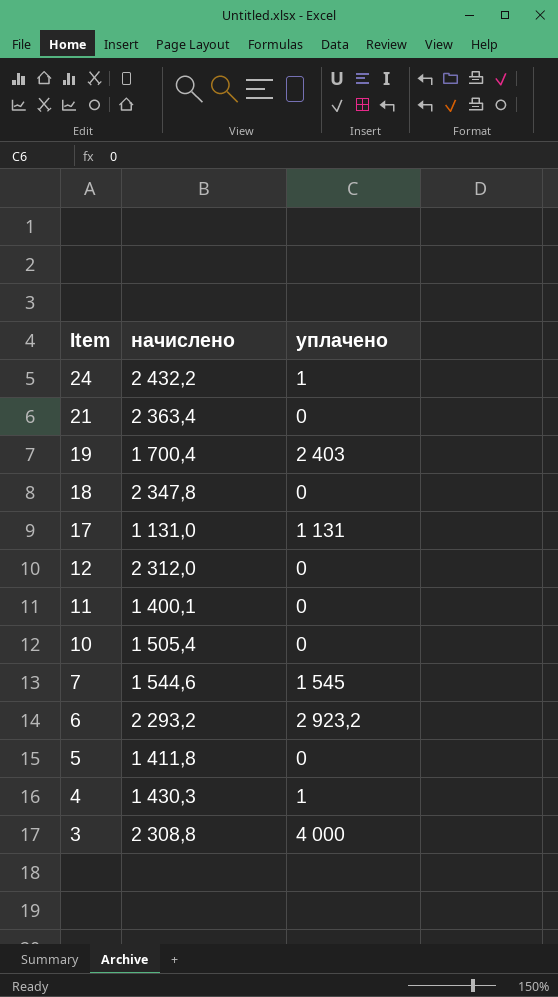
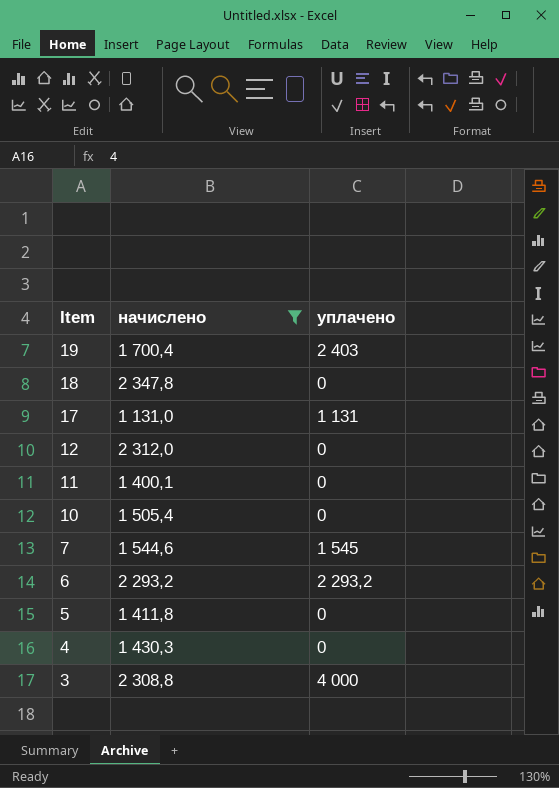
filter: none -> начислено <= 2 347,8
6 | уплачено: 2 923,2 -> 2 293,2
4 | уплачено: 1 -> 0

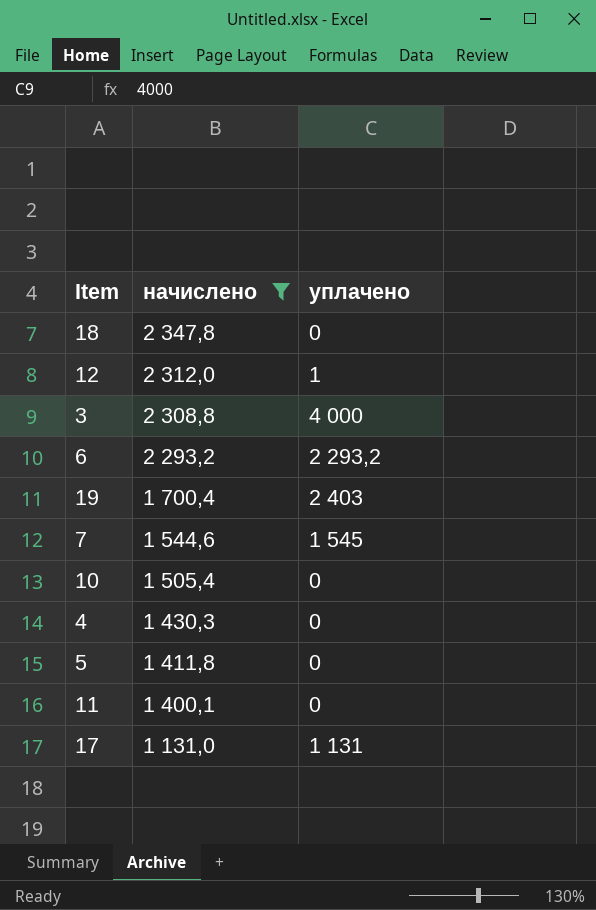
row order: Item descending -> начислено descending
12 | уплачено: 0 -> 1

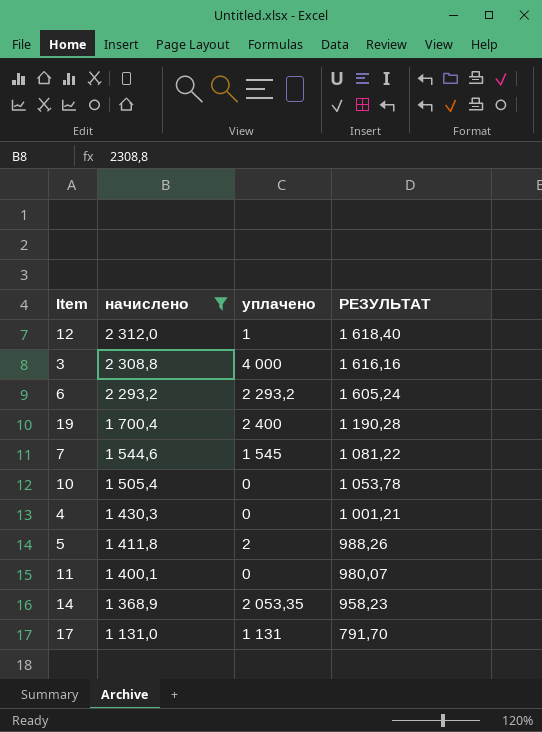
column РЕЗУЛЬТАТ | formula: none -> [начислено] * 0,7
row 18: 2 347,8 | 0 -> none
19 | уплачено: 2 403 -> 2 400
5 | уплачено: 0 -> 2
row 14: none -> 1 368,9 | 2 053,35 | 958,23

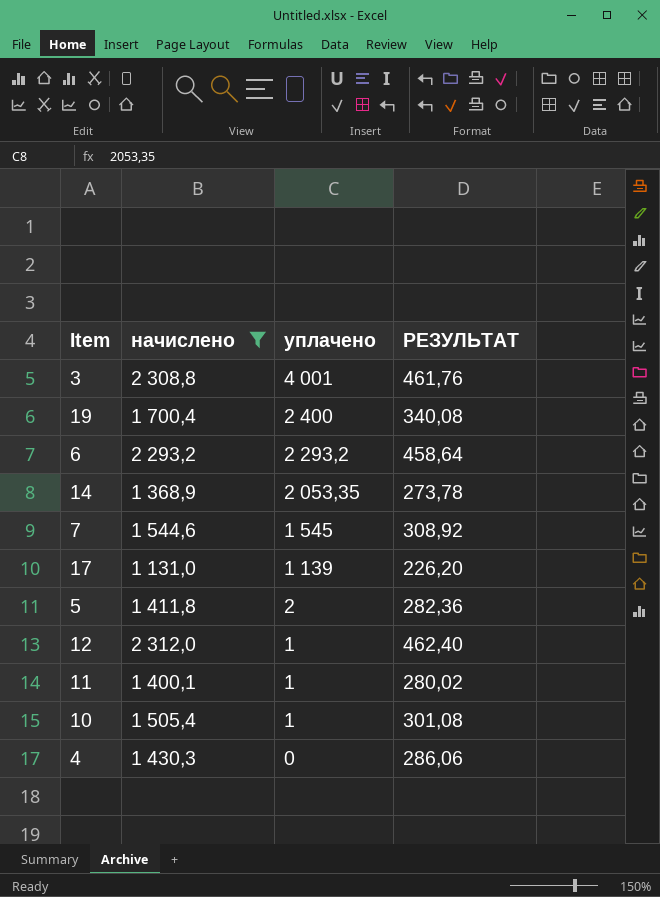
row order: начислено descending -> уплачено descending
column РЕЗУЛЬТАТ | formula: [начислено] * 0,7 -> [начислено] * 0,2
3 | уплачено: 4 000 -> 4 001
17 | уплачено: 1 131 -> 1 139
11 | уплачено: 0 -> 1
10 | уплачено: 0 -> 1

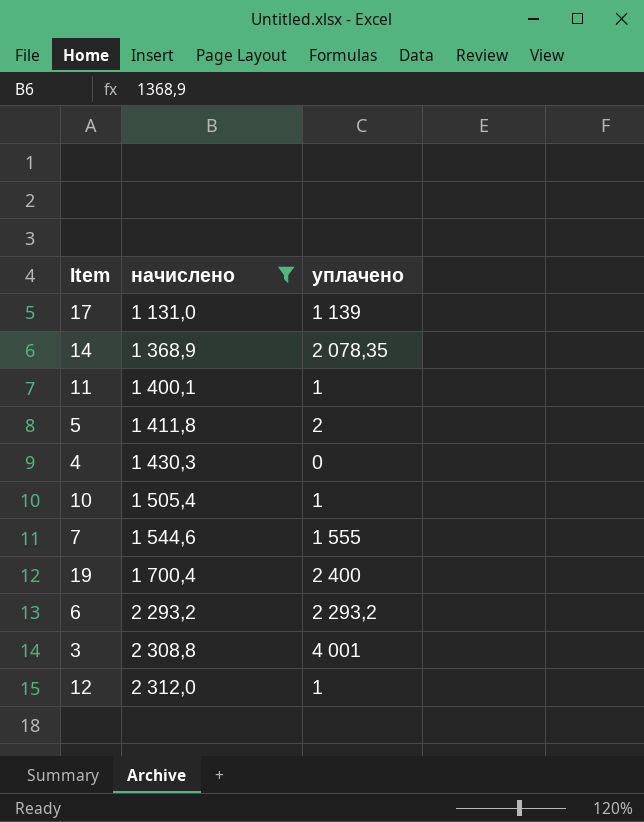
row order: уплачено descending -> начислено ascending
column РЕЗУЛЬТАТ | formula: [начислено] * 0,2 -> none
14 | уплачено: 2 053,35 -> 2 078,35
7 | уплачено: 1 545 -> 1 555

